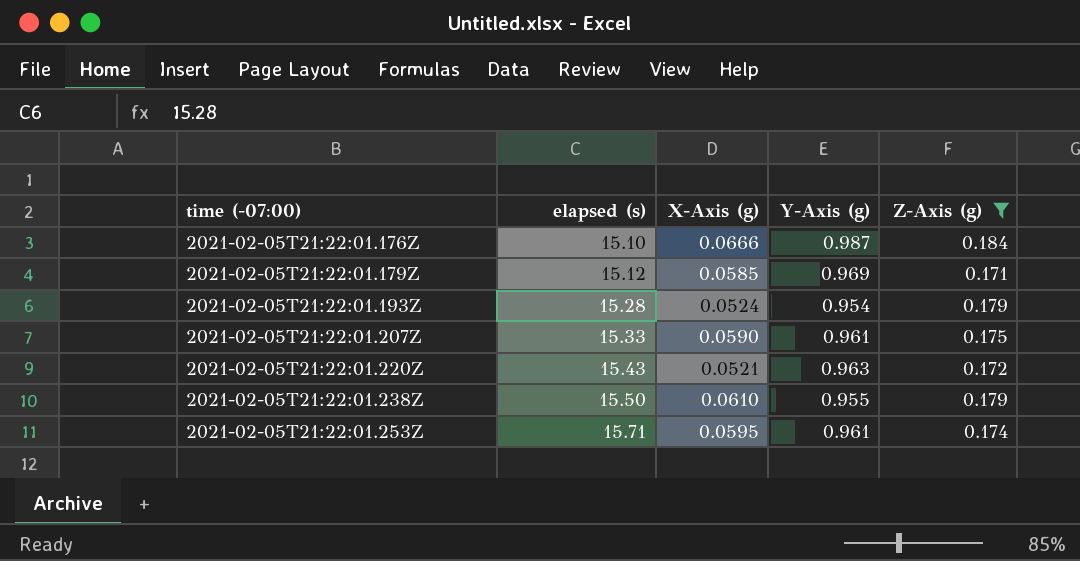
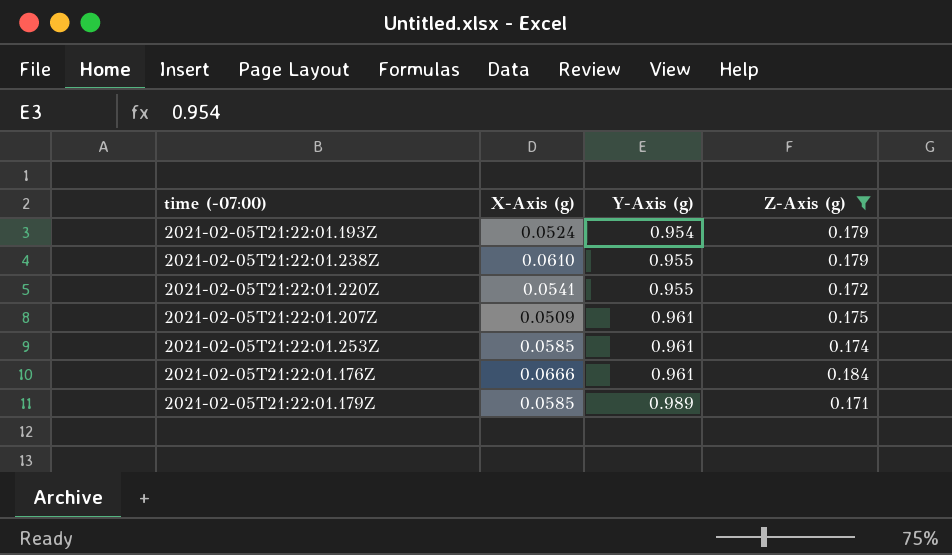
row order: time (-07:00) ascending -> Y-Axis (g) ascending
column elapsed (s) | position: 2 -> none
2021-02-05T21:22:01.220Z | X-Axis (g): 0.0521 -> 0.0541
2021-02-05T21:22:01.220Z | Y-Axis (g): 0.963 -> 0.955
2021-02-05T21:22:01.207Z | X-Axis (g): 0.0590 -> 0.0509
2021-02-05T21:22:01.253Z | X-Axis (g): 0.0595 -> 0.0585
2021-02-05T21:22:01.176Z | Y-Axis (g): 0.987 -> 0.961
2021-02-05T21:22:01.179Z | Y-Axis (g): 0.969 -> 0.989

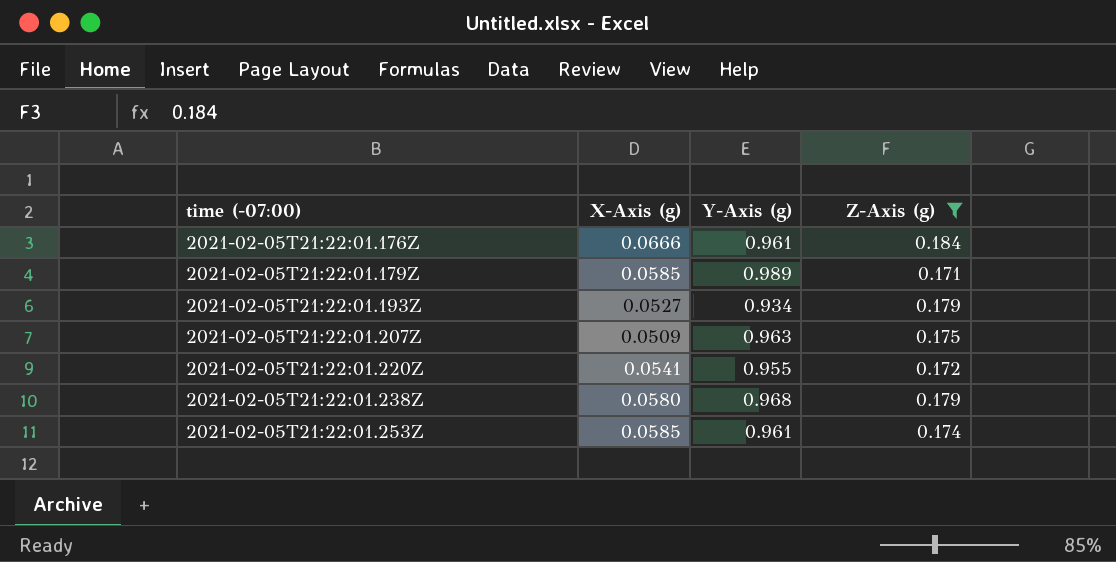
row order: Y-Axis (g) ascending -> time (-07:00) ascending
2021-02-05T21:22:01.193Z | X-Axis (g): 0.0524 -> 0.0527
2021-02-05T21:22:01.193Z | Y-Axis (g): 0.954 -> 0.934
2021-02-05T21:22:01.207Z | Y-Axis (g): 0.961 -> 0.963
2021-02-05T21:22:01.238Z | X-Axis (g): 0.0610 -> 0.0580
2021-02-05T21:22:01.238Z | Y-Axis (g): 0.955 -> 0.968

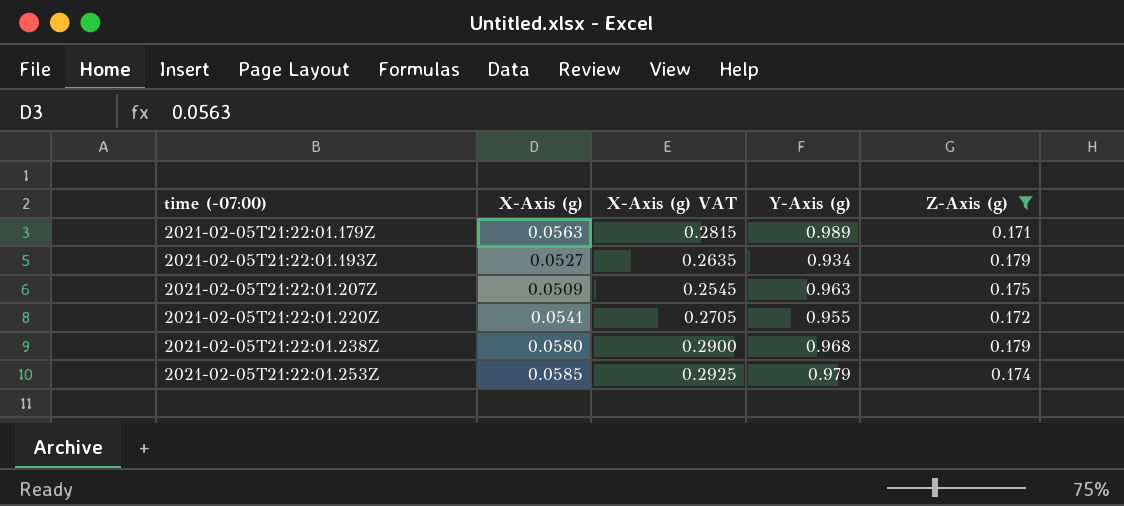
column X-Axis (g) VAT | formula: none -> [X-Axis (g)] * 5
row 2021-02-05T21:22:01.176Z: 0.0666 | 0.961 | 0.184 -> none
2021-02-05T21:22:01.179Z | X-Axis (g): 0.0585 -> 0.0563
2021-02-05T21:22:01.253Z | Y-Axis (g): 0.961 -> 0.979

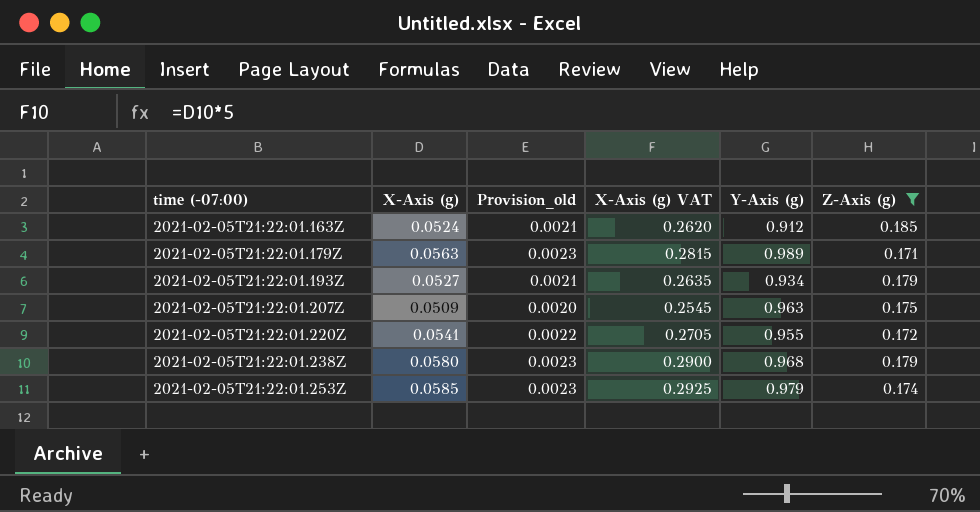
column Provision_old | formula: none -> [X-Axis (g)] * 0.04
row 2021-02-05T21:22:01.163Z: none -> 0.0524 | 0.0021 | 0.2620 | 0.912 | 0.185

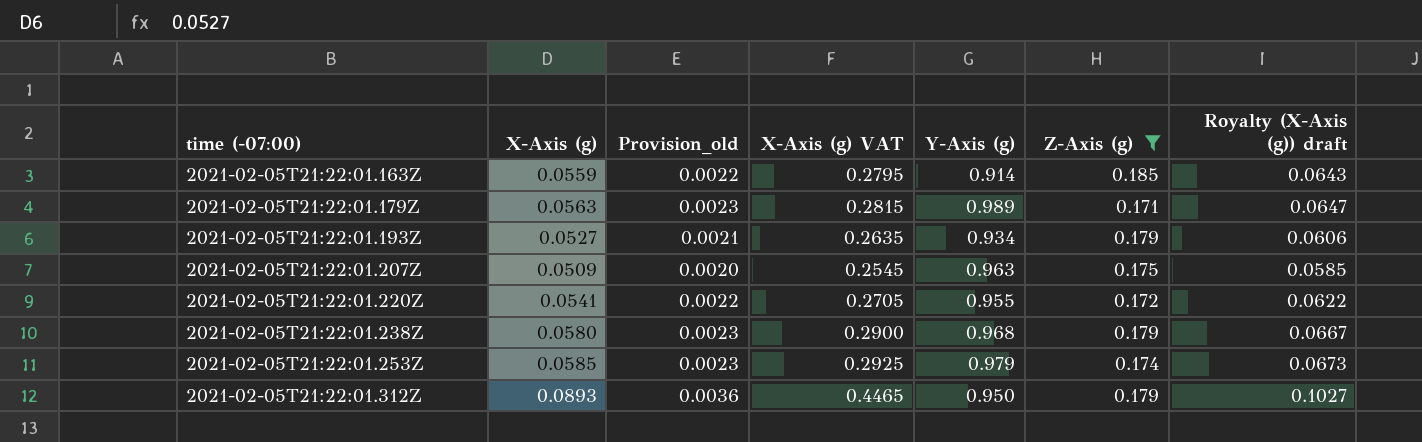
column Royalty (X-Axis (g)) draft | formula: none -> [X-Axis (g)] * 1.15
2021-02-05T21:22:01.163Z | X-Axis (g): 0.0524 -> 0.0559
2021-02-05T21:22:01.163Z | Provision_old: 0.0021 -> 0.0022
2021-02-05T21:22:01.163Z | X-Axis (g) VAT: 0.2620 -> 0.2795
2021-02-05T21:22:01.163Z | Y-Axis (g): 0.912 -> 0.914
row 2021-02-05T21:22:01.312Z: none -> 0.0893 | 0.0036 | 0.4465 | 0.950 | 0.179 | 0.1027

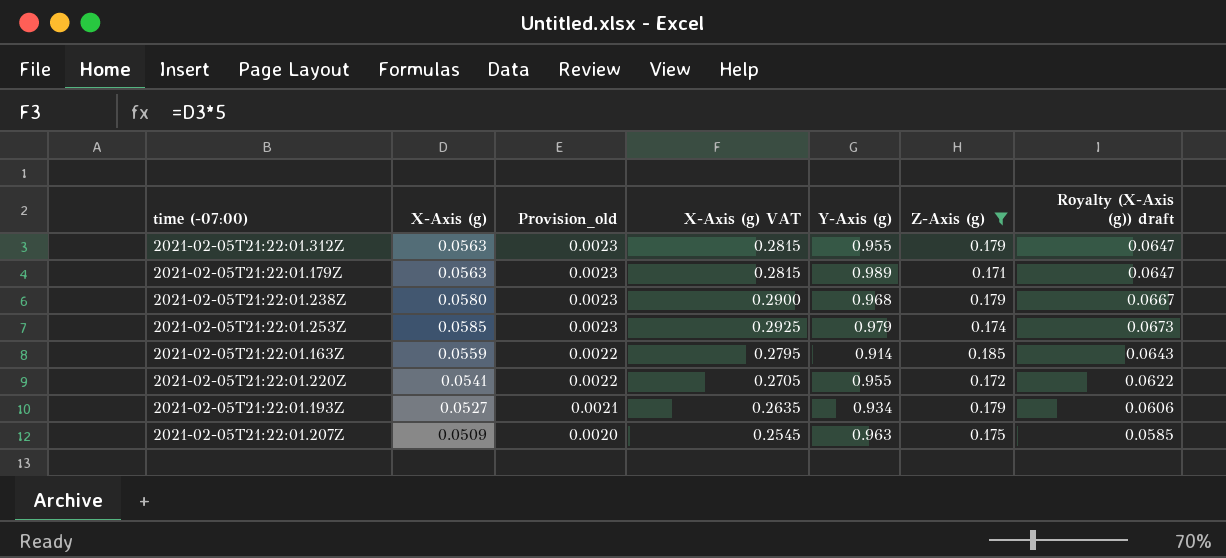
row order: time (-07:00) ascending -> Provision_old descending
2021-02-05T21:22:01.312Z | X-Axis (g): 0.0893 -> 0.0563
2021-02-05T21:22:01.312Z | Provision_old: 0.0036 -> 0.0023
2021-02-05T21:22:01.312Z | X-Axis (g) VAT: 0.4465 -> 0.2815
2021-02-05T21:22:01.312Z | Y-Axis (g): 0.950 -> 0.955
2021-02-05T21:22:01.312Z | Royalty (X-Axis (g)) draft: 0.1027 -> 0.0647

